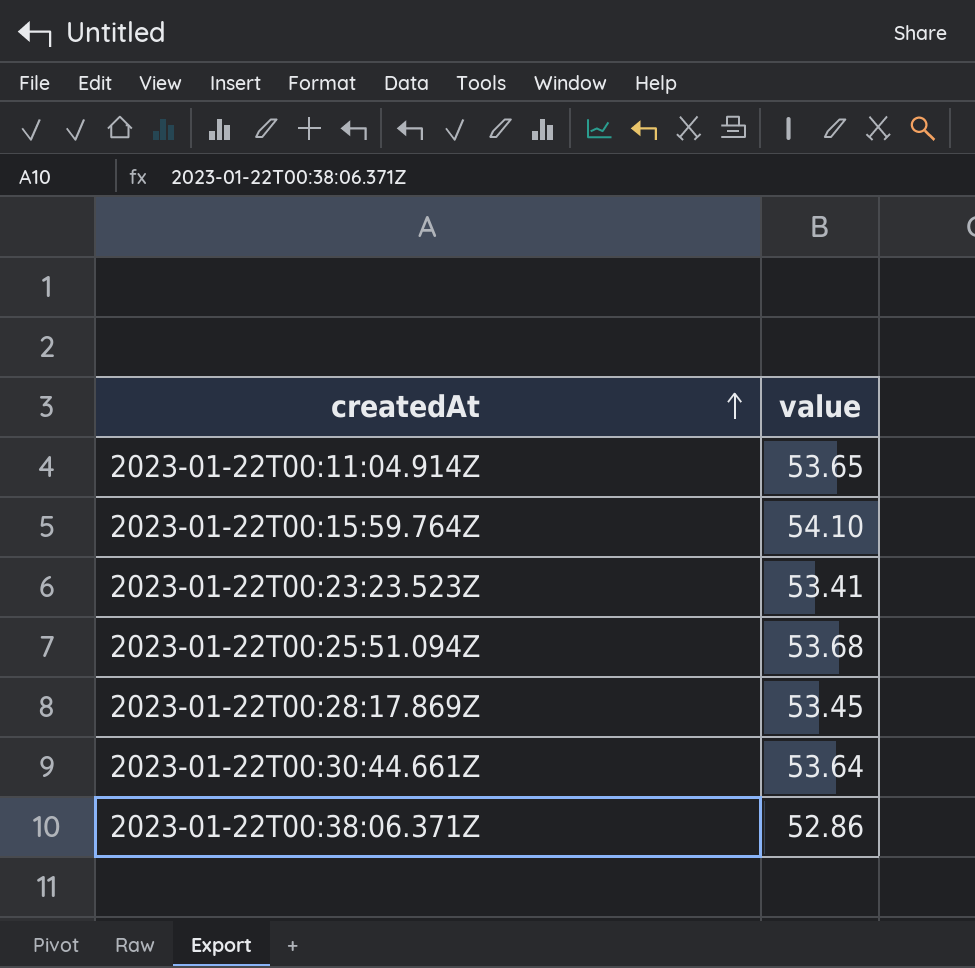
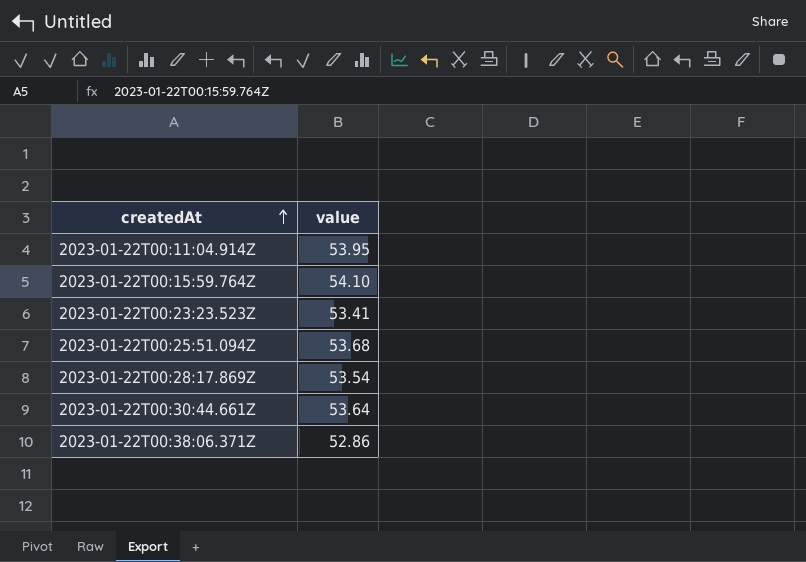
2023-01-22T00:11:04.914Z | value: 53.65 -> 53.95
2023-01-22T00:28:17.869Z | value: 53.45 -> 53.54

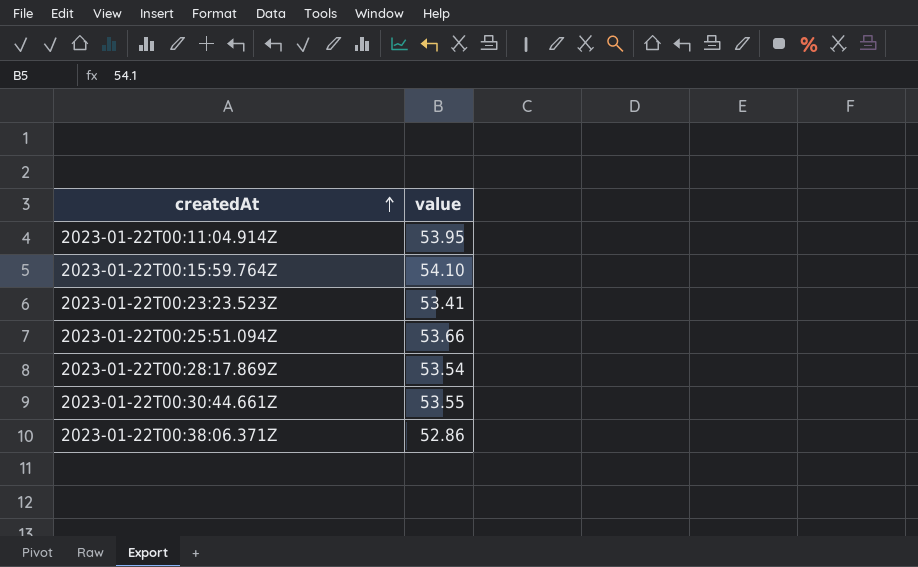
2023-01-22T00:25:51.094Z | value: 53.68 -> 53.66
2023-01-22T00:30:44.661Z | value: 53.64 -> 53.55

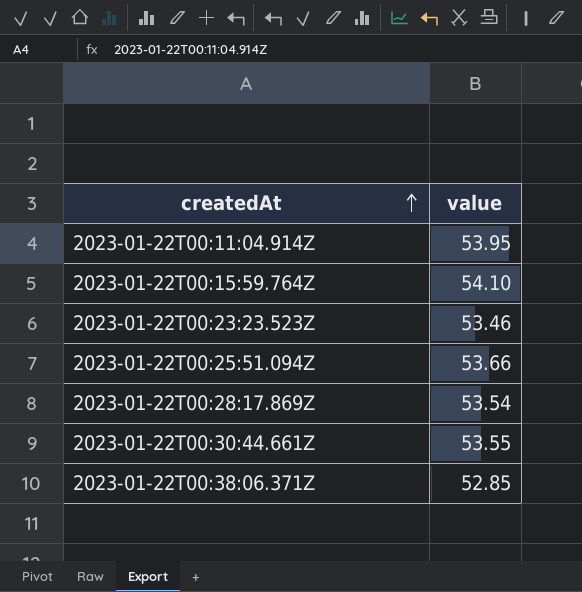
2023-01-22T00:23:23.523Z | value: 53.41 -> 53.46
2023-01-22T00:38:06.371Z | value: 52.86 -> 52.85

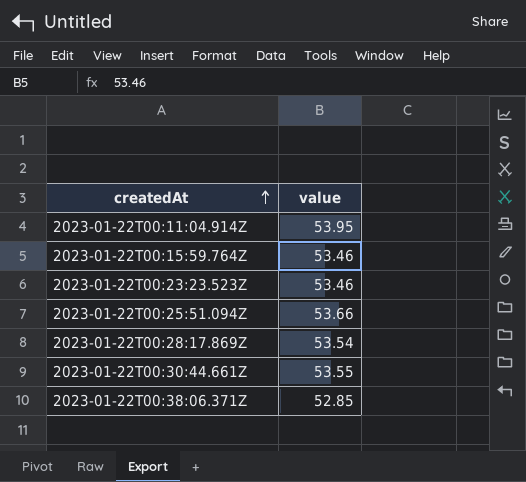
2023-01-22T00:15:59.764Z | value: 54.10 -> 53.46

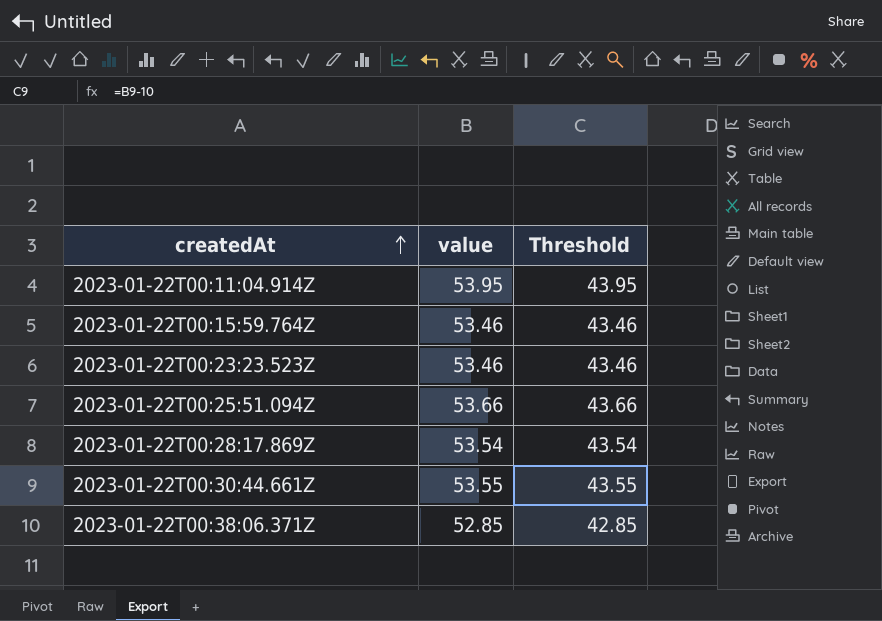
column Threshold | formula: none -> [value] - 10

